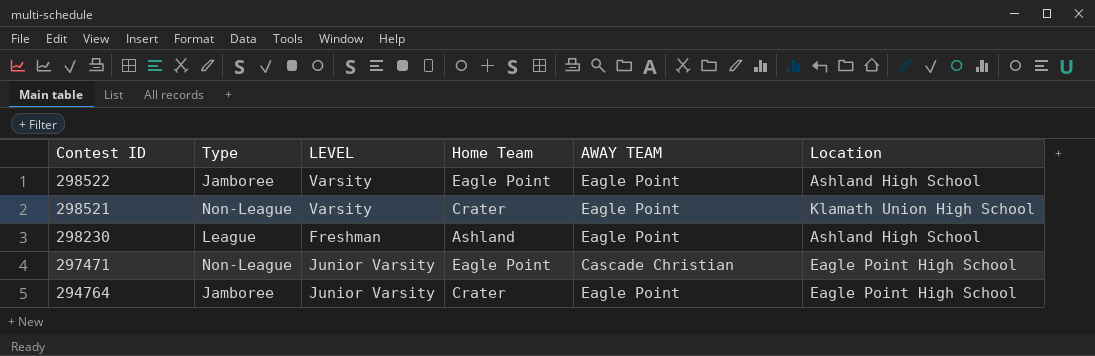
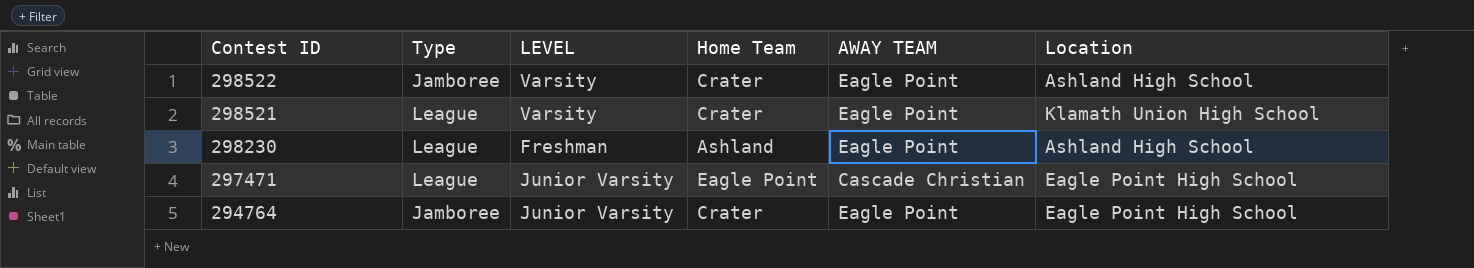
298522 | Home Team: Eagle Point -> Crater
298521 | Type: Non-League -> League
297471 | Type: Non-League -> League

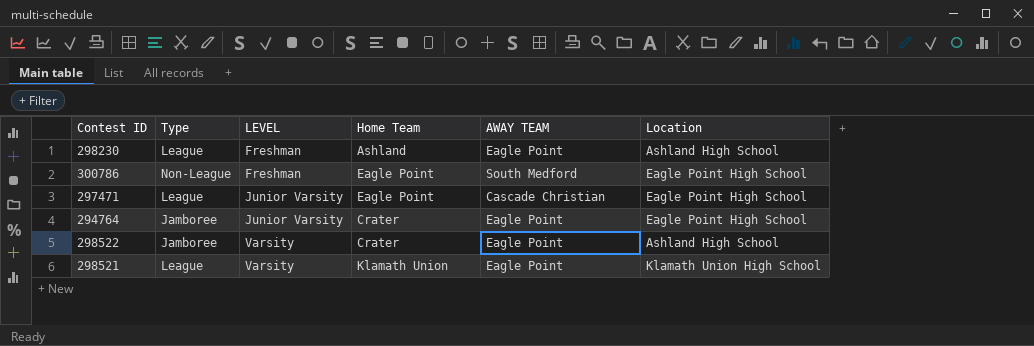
row order: Contest ID descending -> LEVEL ascending
row 300786: none -> Non-League | Freshman | Eagle Point | South Medford | Eagle Point High School
298521 | Home Team: Crater -> Klamath Union

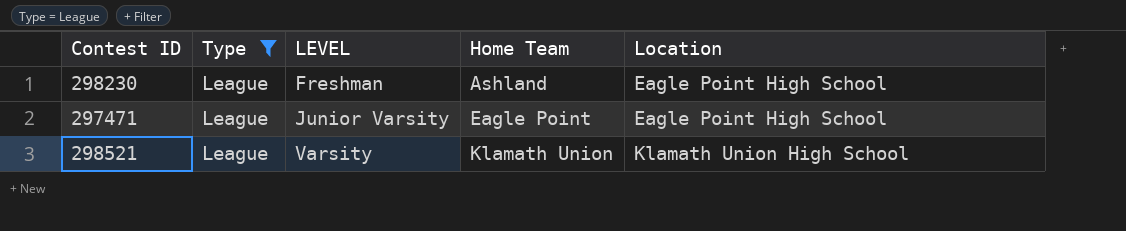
filter: none -> Type = League
column AWAY TEAM | position: 5 -> none
298230 | Location: Ashland High School -> Eagle Point High School

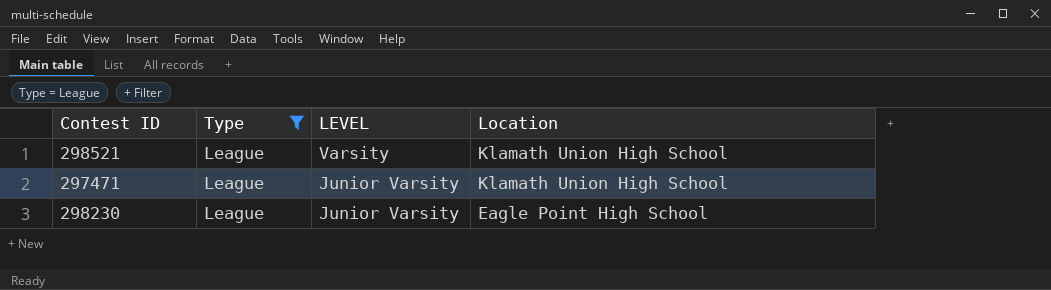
row order: LEVEL ascending -> LEVEL descending
column Home Team | position: 4 -> none
297471 | Location: Eagle Point High School -> Klamath Union High School
298230 | LEVEL: Freshman -> Junior Varsity

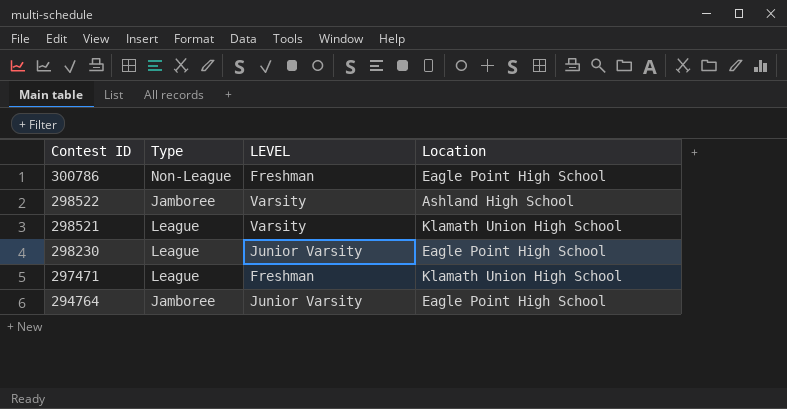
filter: Type = League -> none
row order: LEVEL descending -> Contest ID descending
297471 | LEVEL: Junior Varsity -> Freshman

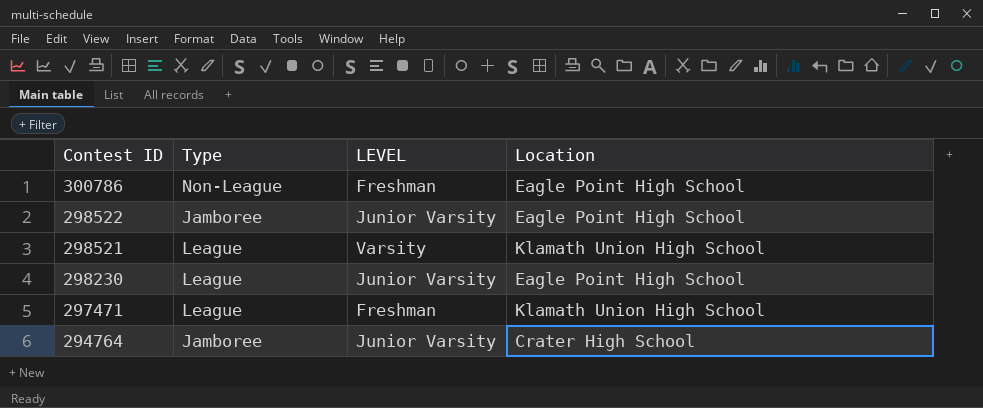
298522 | LEVEL: Varsity -> Junior Varsity
298522 | Location: Ashland High School -> Eagle Point High School
294764 | Location: Eagle Point High School -> Crater High School

